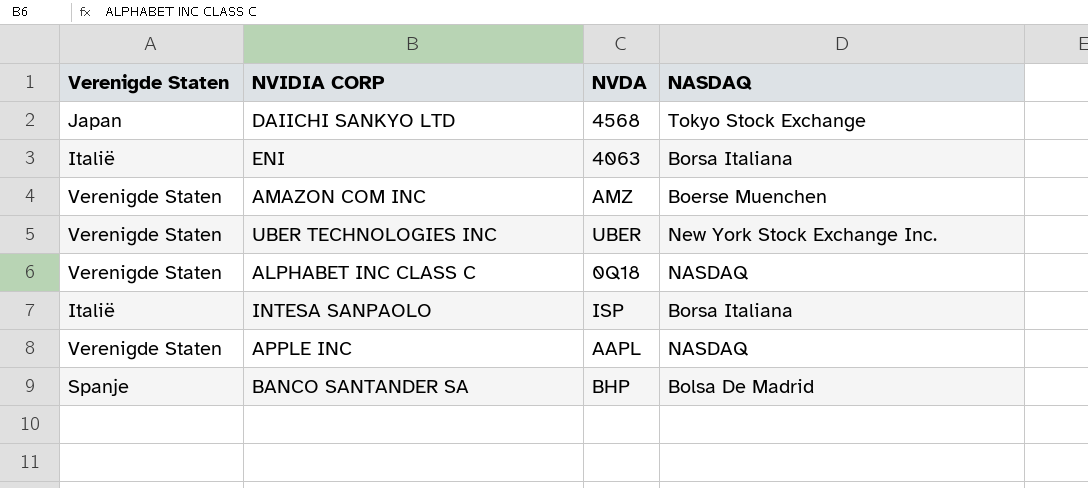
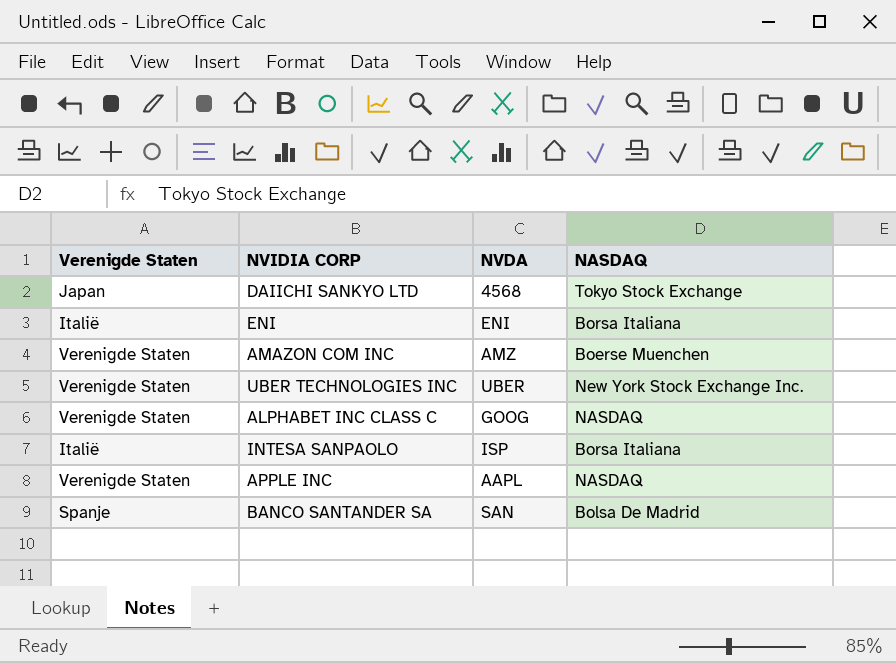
ENI | NVDA: 4063 -> ENI
ALPHABET INC CLASS C | NVDA: 0Q18 -> GOOG
BANCO SANTANDER SA | NVDA: BHP -> SAN

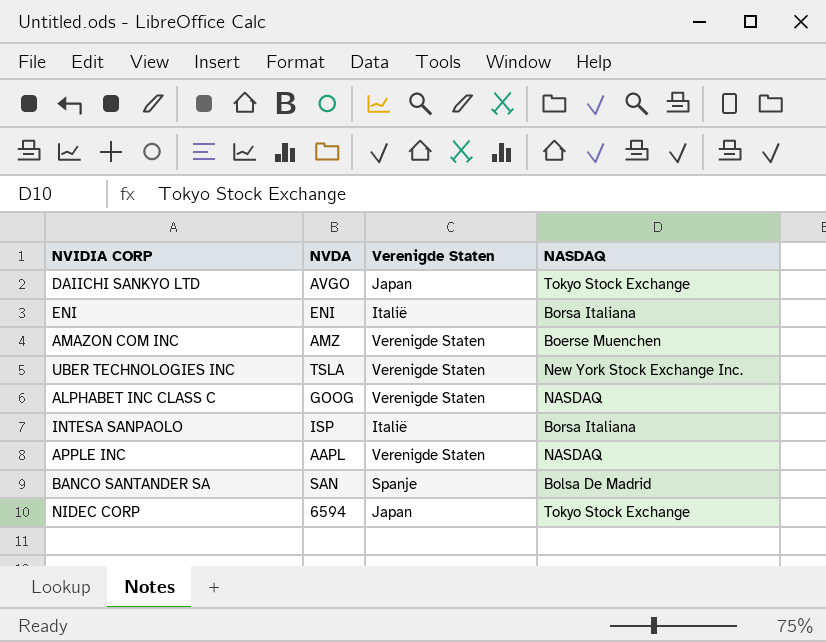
column Verenigde Staten | position: 1 -> 3
DAIICHI SANKYO LTD | NVDA: 4568 -> AVGO
UBER TECHNOLOGIES INC | NVDA: UBER -> TSLA
row NIDEC CORP: none -> 6594 | Japan | Tokyo Stock Exchange

